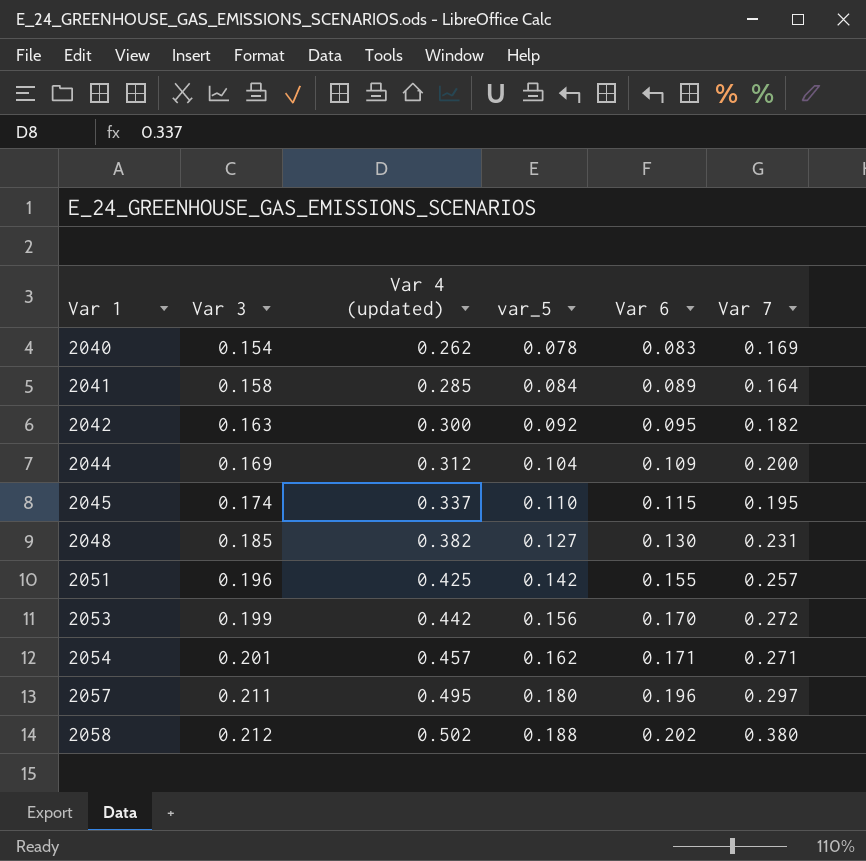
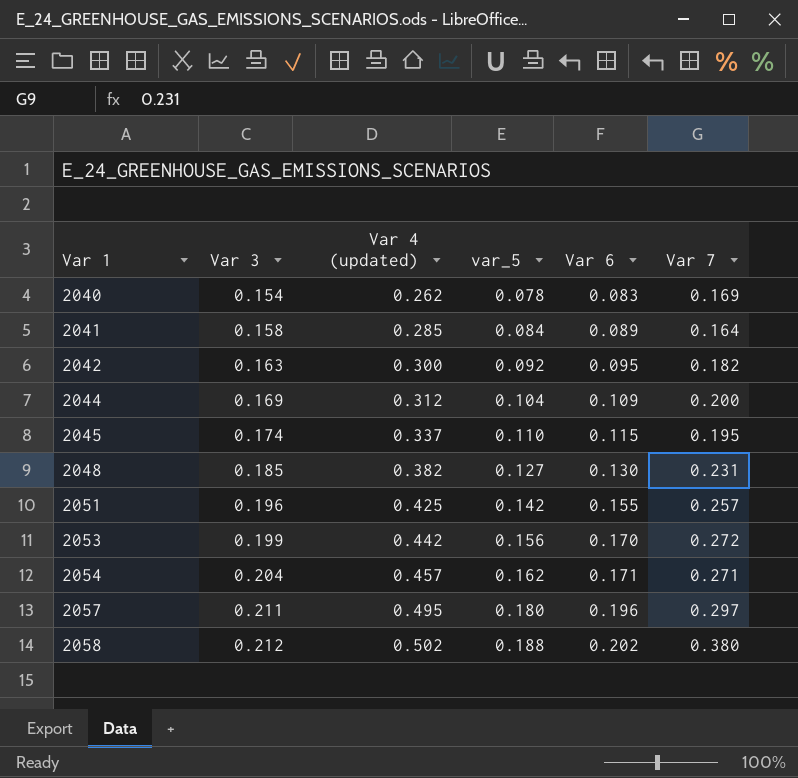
2054 | Var 3: 0.201 -> 0.204

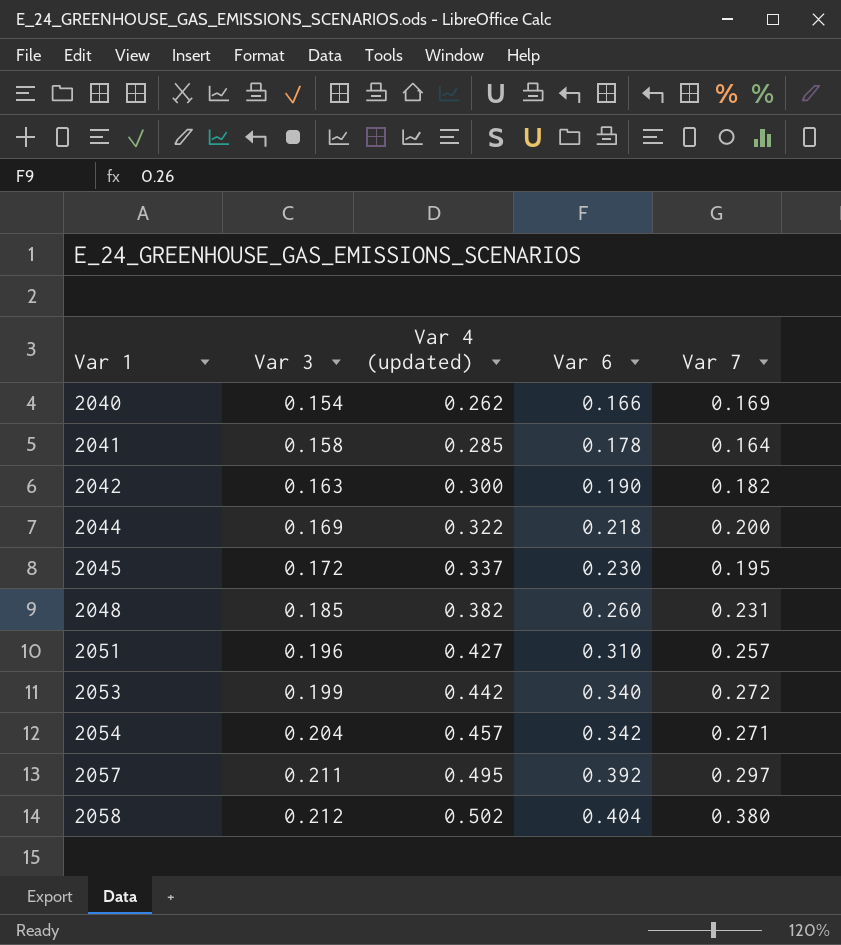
column var_5 | position: 4 -> none
2040 | Var 6: 0.083 -> 0.166
2041 | Var 6: 0.089 -> 0.178
2042 | Var 6: 0.095 -> 0.190
2044 | Var 4 (updated): 0.312 -> 0.322
2044 | Var 6: 0.109 -> 0.218
2045 | Var 3: 0.174 -> 0.172
2045 | Var 6: 0.115 -> 0.230
2048 | Var 6: 0.130 -> 0.260
2051 | Var 4 (updated): 0.425 -> 0.427
2051 | Var 6: 0.155 -> 0.310
2053 | Var 6: 0.170 -> 0.340
2054 | Var 6: 0.171 -> 0.342
2057 | Var 6: 0.196 -> 0.392
2058 | Var 6: 0.202 -> 0.404

